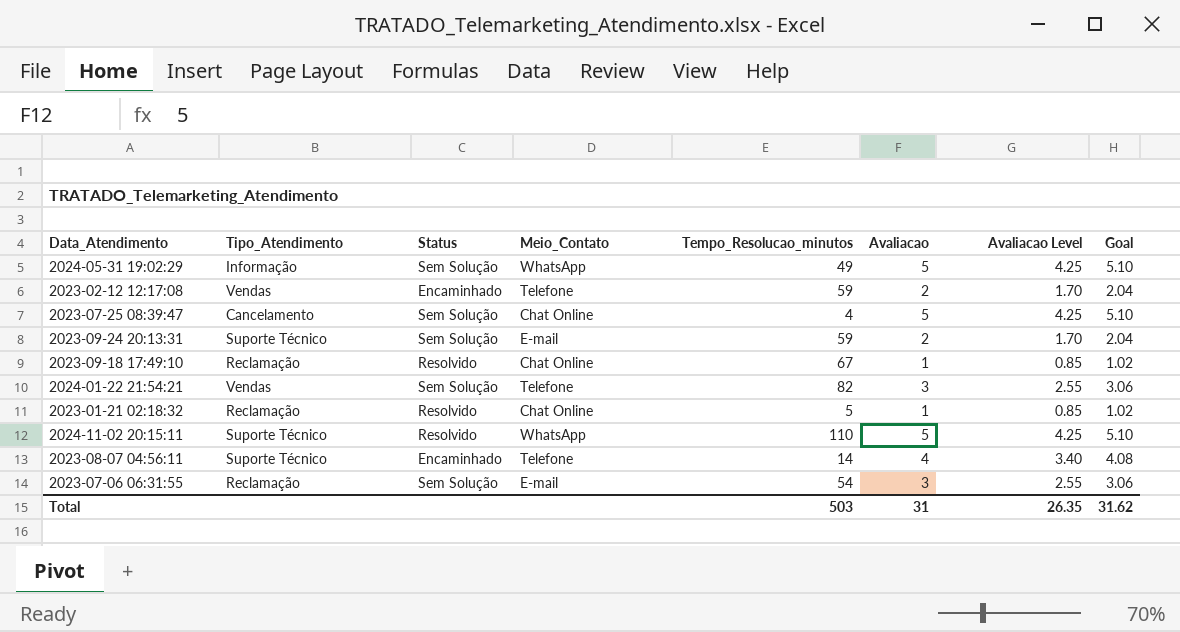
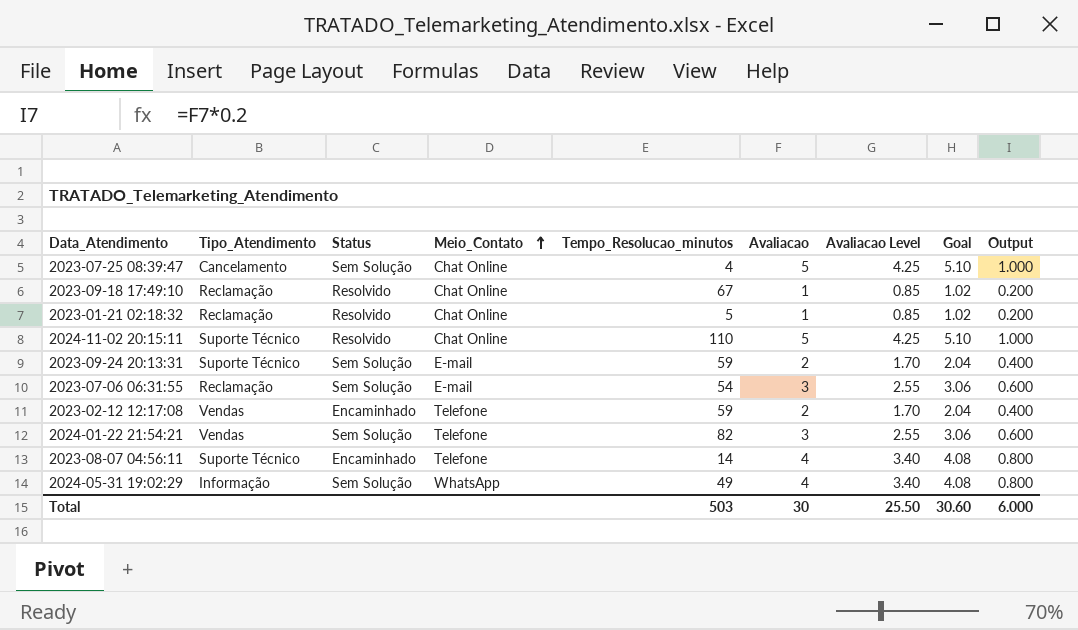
row order: none -> Meio_Contato ascending
column Output | formula: none -> [Avaliacao] * 0.2
2024-11-02 20:15:11 | Meio_Contato: WhatsApp -> Chat Online
2024-05-31 19:02:29 | Avaliacao: 5 -> 4
2024-05-31 19:02:29 | Avaliacao Level: 4.25 -> 3.40
2024-05-31 19:02:29 | Goal: 5.10 -> 4.08
Total | Avaliacao: 31 -> 30
Total | Avaliacao Level: 26.35 -> 25.50
Total | Goal: 31.62 -> 30.60

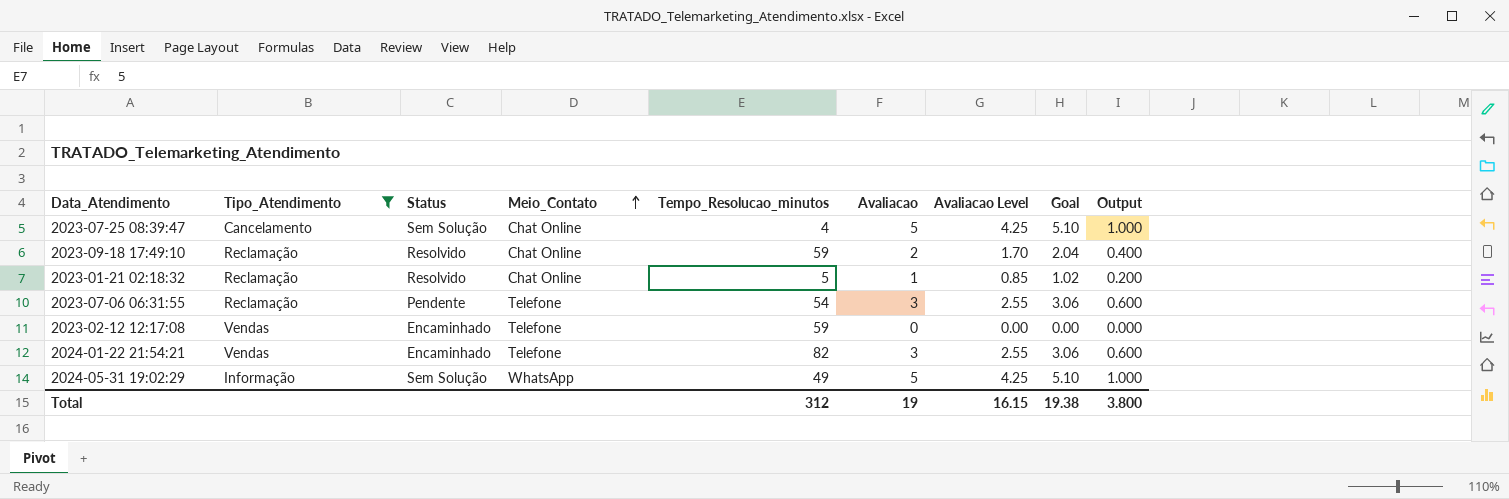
filter: none -> Tipo_Atendimento != Suporte Técnico
2023-09-18 17:49:10 | Tempo_Resolucao_minutos: 67 -> 59
2023-09-18 17:49:10 | Avaliacao: 1 -> 2
2023-09-18 17:49:10 | Avaliacao Level: 0.85 -> 1.70
2023-09-18 17:49:10 | Goal: 1.02 -> 2.04
2023-09-18 17:49:10 | Output: 0.200 -> 0.400
2023-07-06 06:31:55 | Status: Sem Solução -> Pendente
2023-07-06 06:31:55 | Meio_Contato: E-mail -> Telefone
2023-02-12 12:17:08 | Avaliacao: 2 -> 0
2023-02-12 12:17:08 | Avaliacao Level: 1.70 -> 0.00
2023-02-12 12:17:08 | Goal: 2.04 -> 0.00
2023-02-12 12:17:08 | Output: 0.400 -> 0.000
2024-01-22 21:54:21 | Status: Sem Solução -> Encaminhado
2024-05-31 19:02:29 | Avaliacao: 4 -> 5
2024-05-31 19:02:29 | Avaliacao Level: 3.40 -> 4.25
2024-05-31 19:02:29 | Goal: 4.08 -> 5.10
2024-05-31 19:02:29 | Output: 0.800 -> 1.000
Total | Tempo_Resolucao_minutos: 503 -> 312
Total | Avaliacao: 30 -> 19
Total | Avaliacao Level: 25.50 -> 16.15
Total | Goal: 30.60 -> 19.38
Total | Output: 6.000 -> 3.800

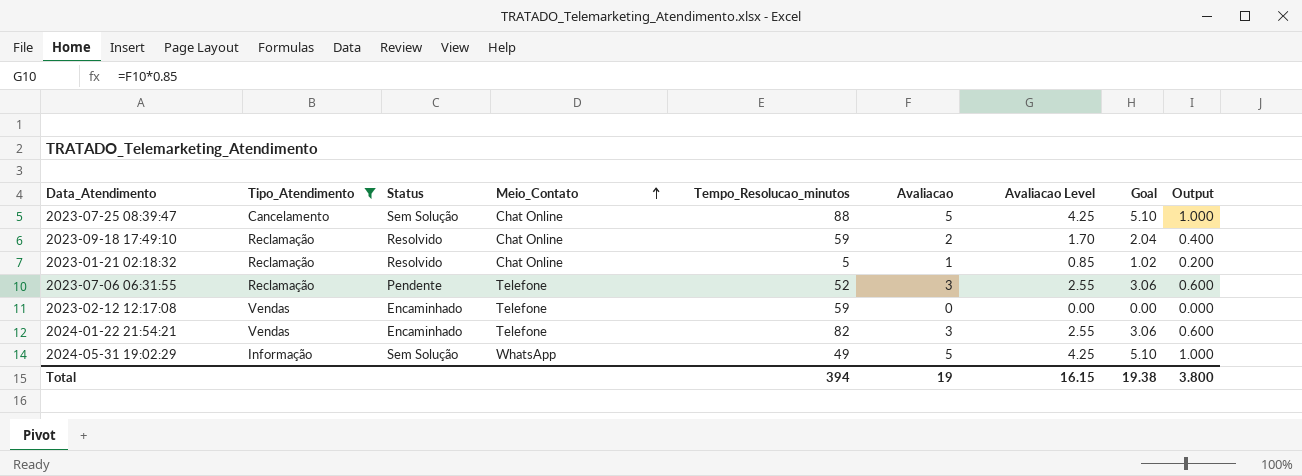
2023-07-25 08:39:47 | Tempo_Resolucao_minutos: 4 -> 88
2023-07-06 06:31:55 | Tempo_Resolucao_minutos: 54 -> 52
Total | Tempo_Resolucao_minutos: 312 -> 394

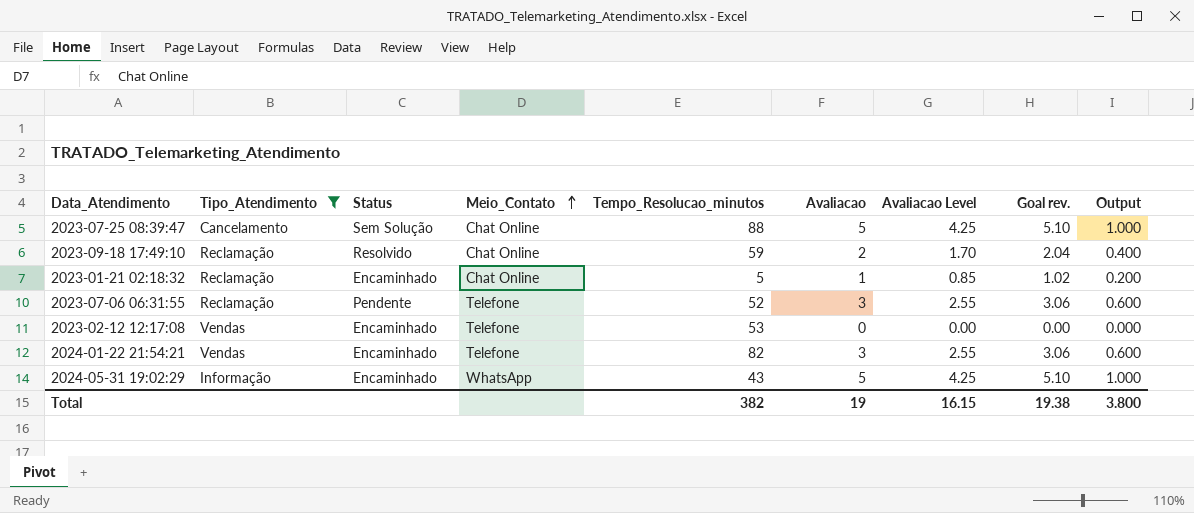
column name: Goal -> Goal rev.
2023-01-21 02:18:32 | Status: Resolvido -> Encaminhado
2023-02-12 12:17:08 | Tempo_Resolucao_minutos: 59 -> 53
2024-05-31 19:02:29 | Status: Sem Solução -> Encaminhado
2024-05-31 19:02:29 | Tempo_Resolucao_minutos: 49 -> 43
Total | Tempo_Resolucao_minutos: 394 -> 382

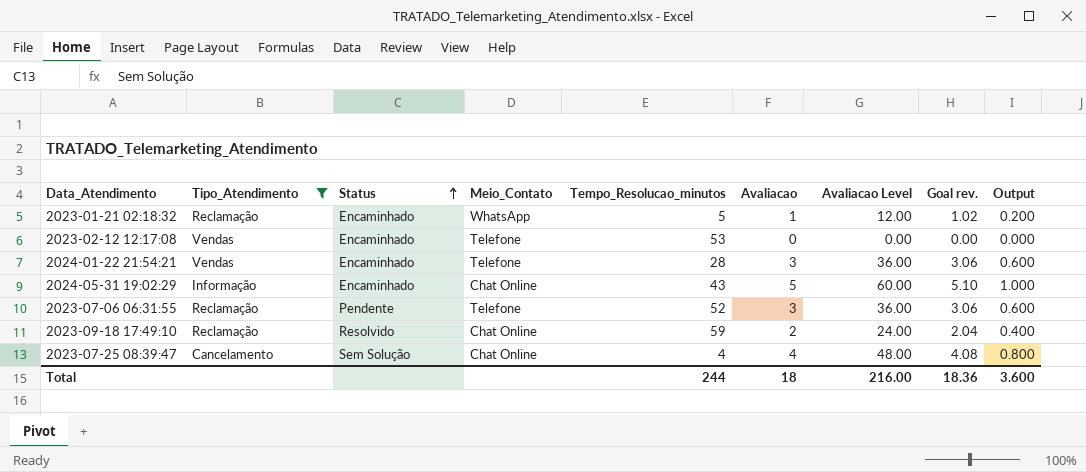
row order: Meio_Contato ascending -> Status ascending
column Avaliacao Level | formula: [Avaliacao] * 0.85 -> [Avaliacao] * 12
2023-01-21 02:18:32 | Meio_Contato: Chat Online -> WhatsApp
2024-01-22 21:54:21 | Tempo_Resolucao_minutos: 82 -> 28
2024-05-31 19:02:29 | Meio_Contato: WhatsApp -> Chat Online
2023-07-25 08:39:47 | Tempo_Resolucao_minutos: 88 -> 4
2023-07-25 08:39:47 | Avaliacao: 5 -> 4
2023-07-25 08:39:47 | Goal rev.: 5.10 -> 4.08
2023-07-25 08:39:47 | Output: 1.000 -> 0.800
Total | Tempo_Resolucao_minutos: 382 -> 244
Total | Avaliacao: 19 -> 18
Total | Avaliacao Level: 16.15 -> 216.00
Total | Goal rev.: 19.38 -> 18.36
Total | Output: 3.800 -> 3.600

